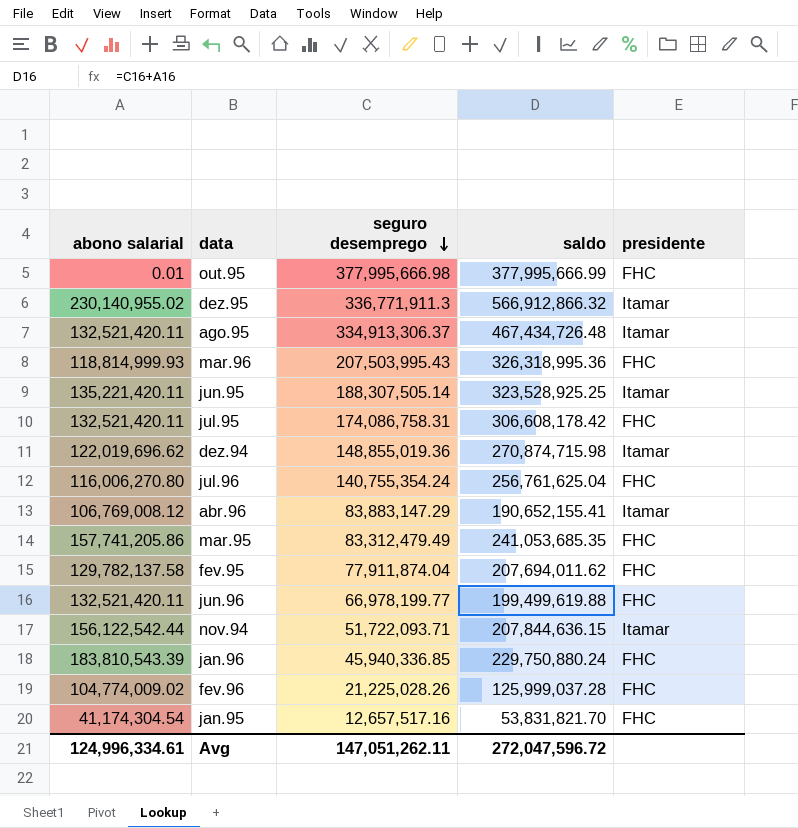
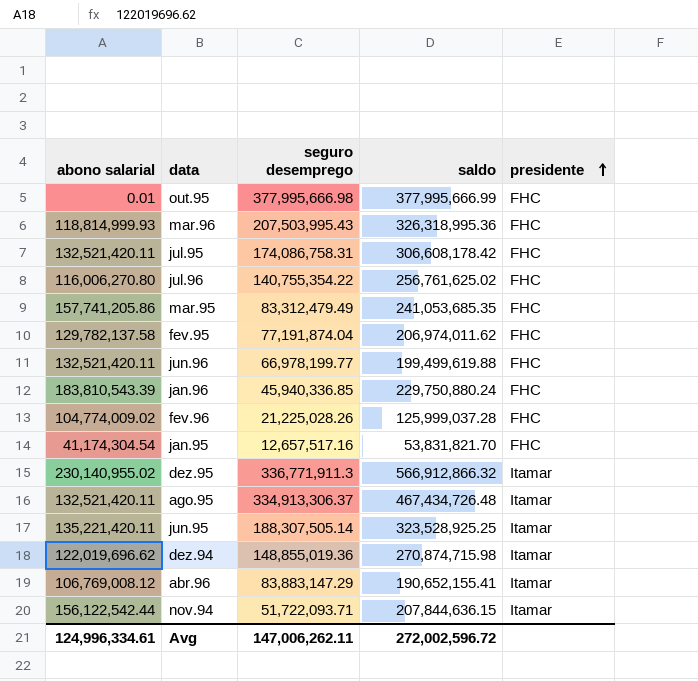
row order: seguro desemprego descending -> presidente ascending
jul.96 | seguro desemprego: 140,755,354.24 -> 140,755,354.22
jul.96 | saldo: 256,761,625.04 -> 256,761,625.02
fev.95 | seguro desemprego: 77,911,874.04 -> 77,191,874.04
fev.95 | saldo: 207,694,011.62 -> 206,974,011.62
Avg | seguro desemprego: 147,051,262.11 -> 147,006,262.11
Avg | saldo: 272,047,596.72 -> 272,002,596.72

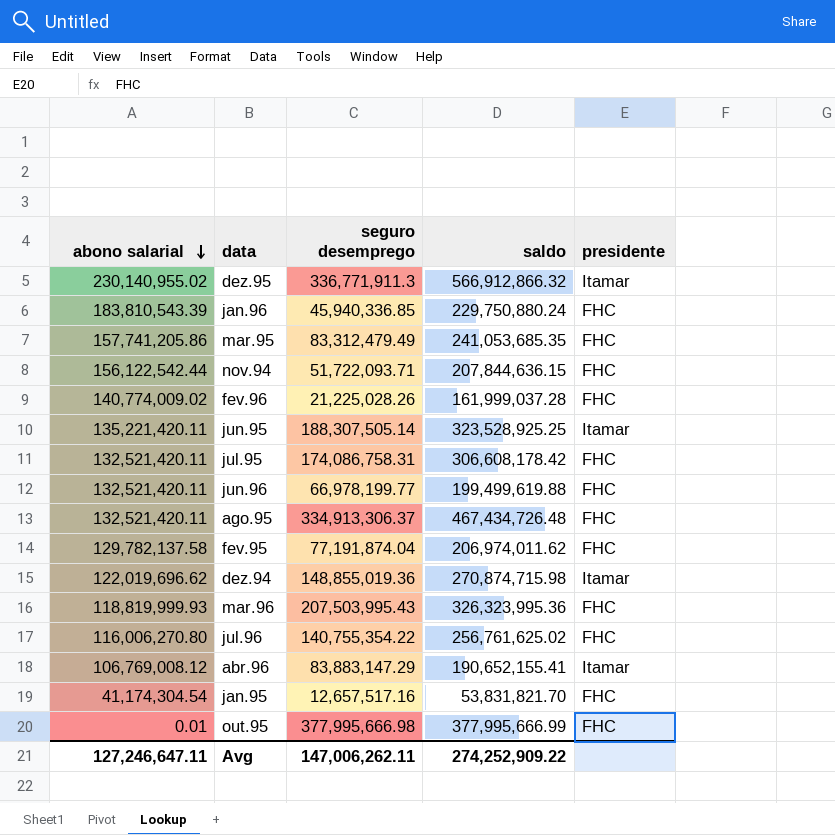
row order: presidente ascending -> abono salarial descending
nov.94 | presidente: Itamar -> FHC
fev.96 | abono salarial: 104,774,009.02 -> 140,774,009.02
fev.96 | saldo: 125,999,037.28 -> 161,999,037.28
ago.95 | presidente: Itamar -> FHC
mar.96 | abono salarial: 118,814,999.93 -> 118,819,999.93
mar.96 | saldo: 326,318,995.36 -> 326,323,995.36
Avg | abono salarial: 124,996,334.61 -> 127,246,647.11
Avg | saldo: 272,002,596.72 -> 274,252,909.22

